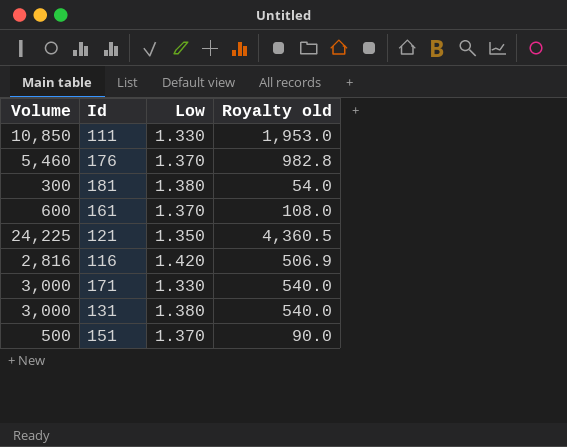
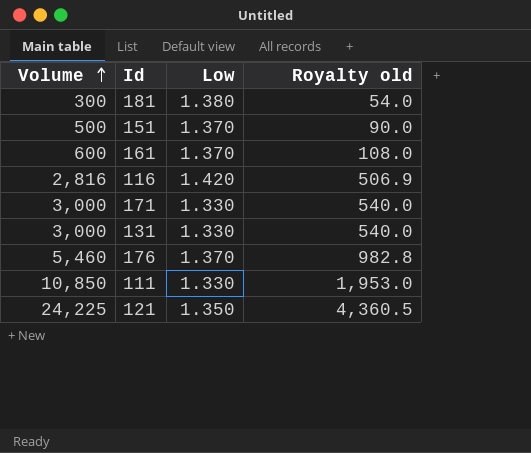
row order: none -> Volume ascending
131 | Low: 1.380 -> 1.330

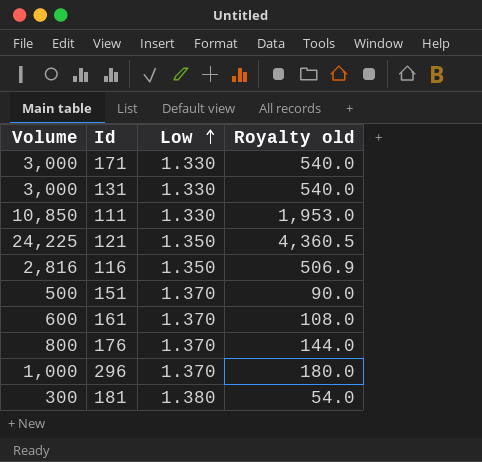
row order: Volume ascending -> Low ascending
116 | Low: 1.420 -> 1.350
176 | Volume: 5,460 -> 800
176 | Royalty old: 982.8 -> 144.0
row 296: none -> 1,000 | 1.370 | 180.0

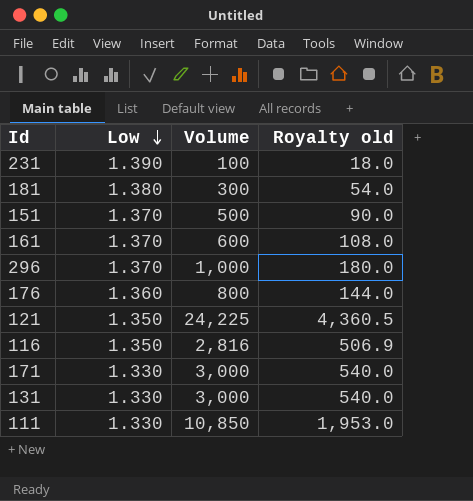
row order: Low ascending -> Low descending
column Volume | position: 1 -> 3
row 231: none -> 1.390 | 100 | 18.0
176 | Low: 1.370 -> 1.360

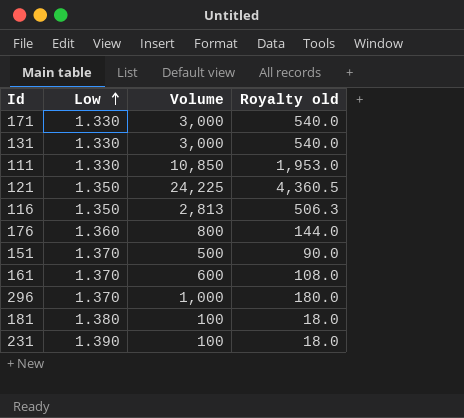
row order: Low descending -> Low ascending
116 | Volume: 2,816 -> 2,813
116 | Royalty old: 506.9 -> 506.3
181 | Volume: 300 -> 100
181 | Royalty old: 54.0 -> 18.0

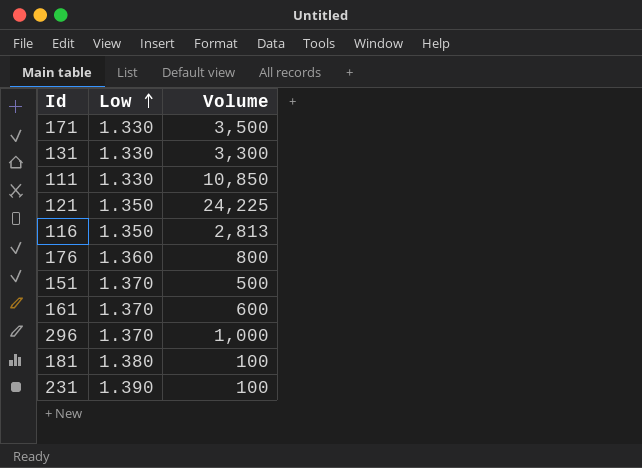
column Royalty old | formula: [Volume] * 0.18 -> none
171 | Volume: 3,000 -> 3,500
131 | Volume: 3,000 -> 3,300

